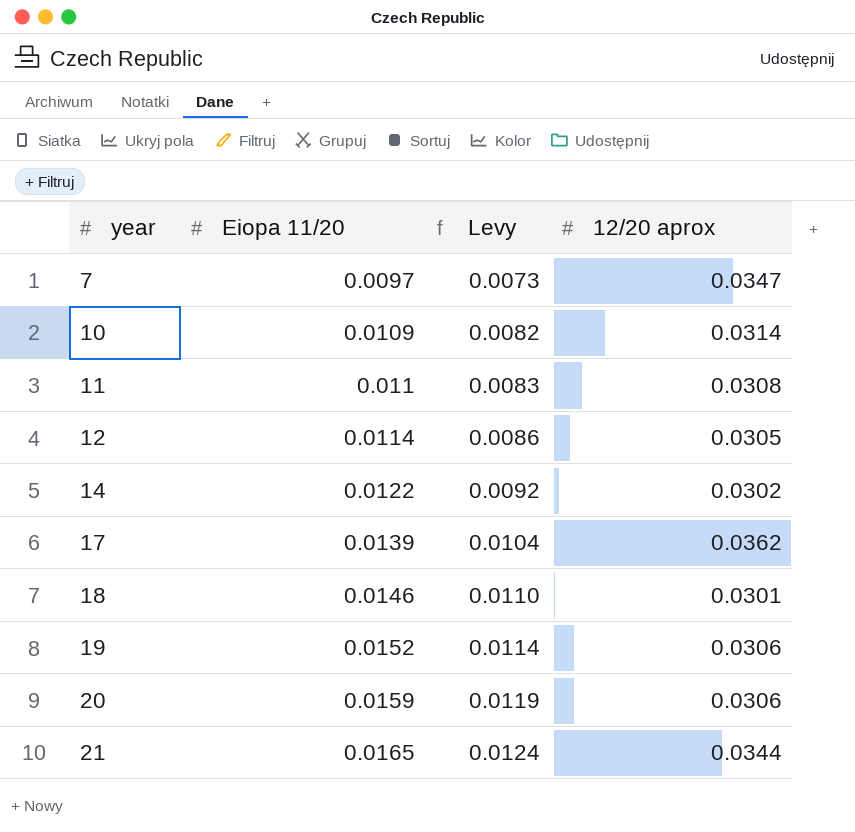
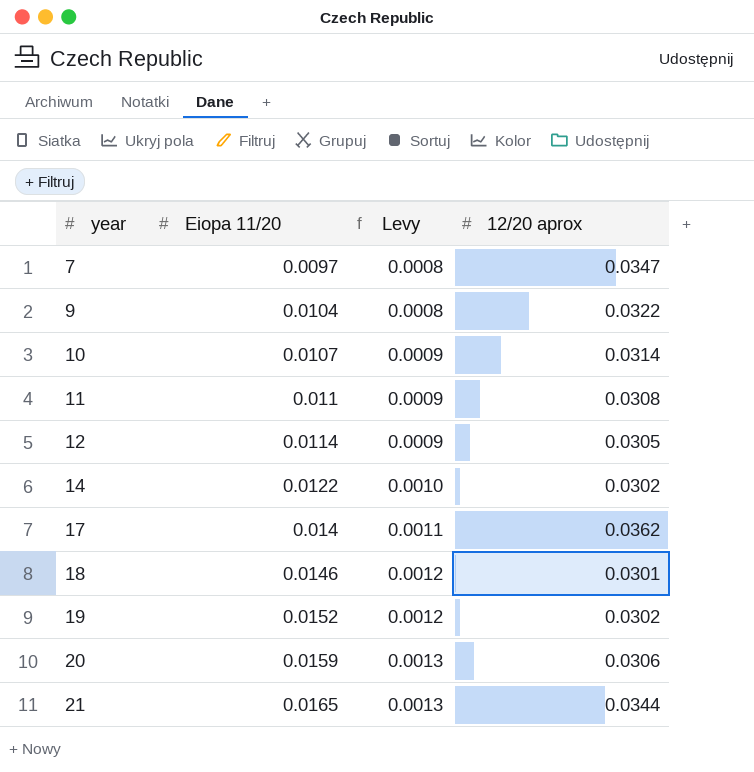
column Levy | formula: [Eiopa 11/20] * 0.75 -> [Eiopa 11/20] * 0.08
row 9: none -> 0.0104 | 0.0008 | 0.0322
10 | Eiopa 11/20: 0.0109 -> 0.0107
17 | Eiopa 11/20: 0.0139 -> 0.014
19 | 12/20 aprox: 0.0306 -> 0.0302

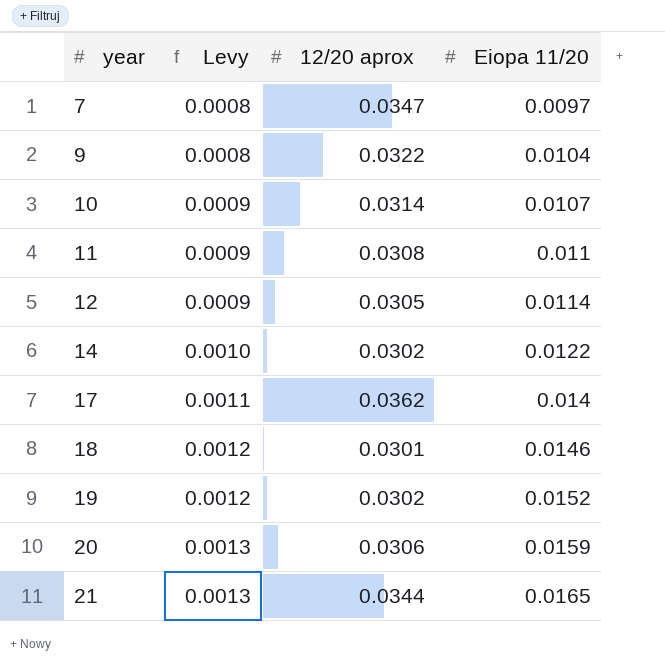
column Eiopa 11/20 | position: 2 -> 4

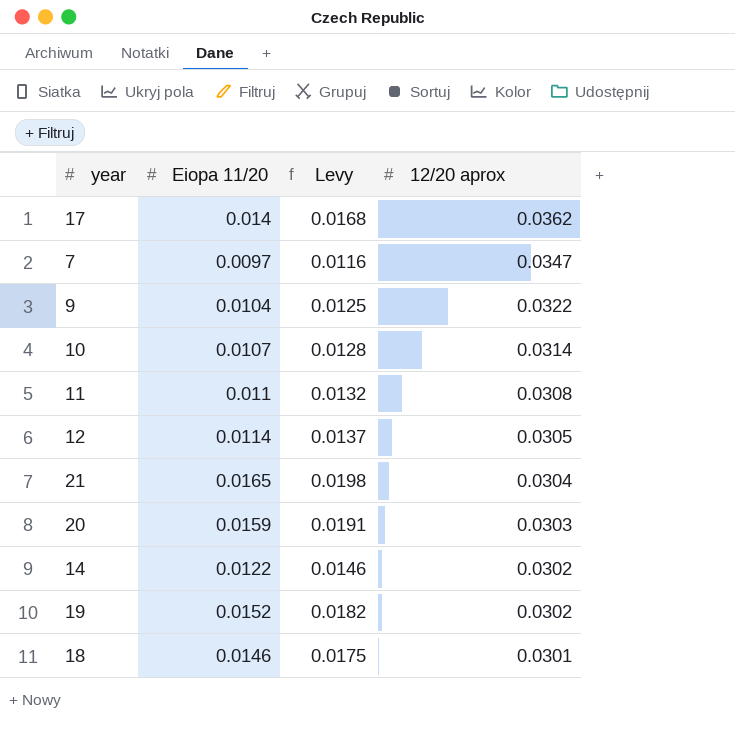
row order: year ascending -> 12/20 aprox descending
column Eiopa 11/20 | position: 4 -> 2
column Levy | formula: [Eiopa 11/20] * 0.08 -> [Eiopa 11/20] * 1.2
21 | 12/20 aprox: 0.0344 -> 0.0304
20 | 12/20 aprox: 0.0306 -> 0.0303

